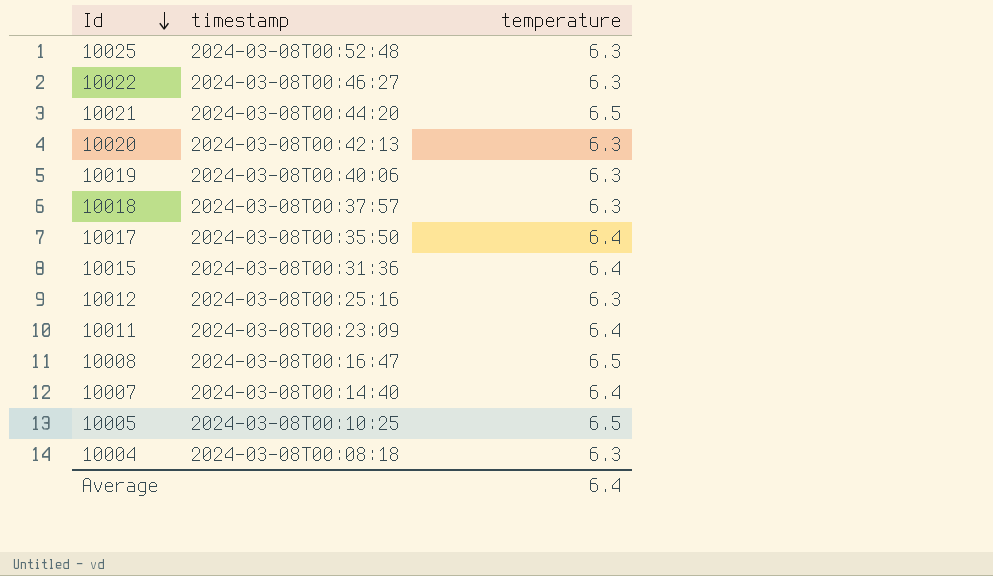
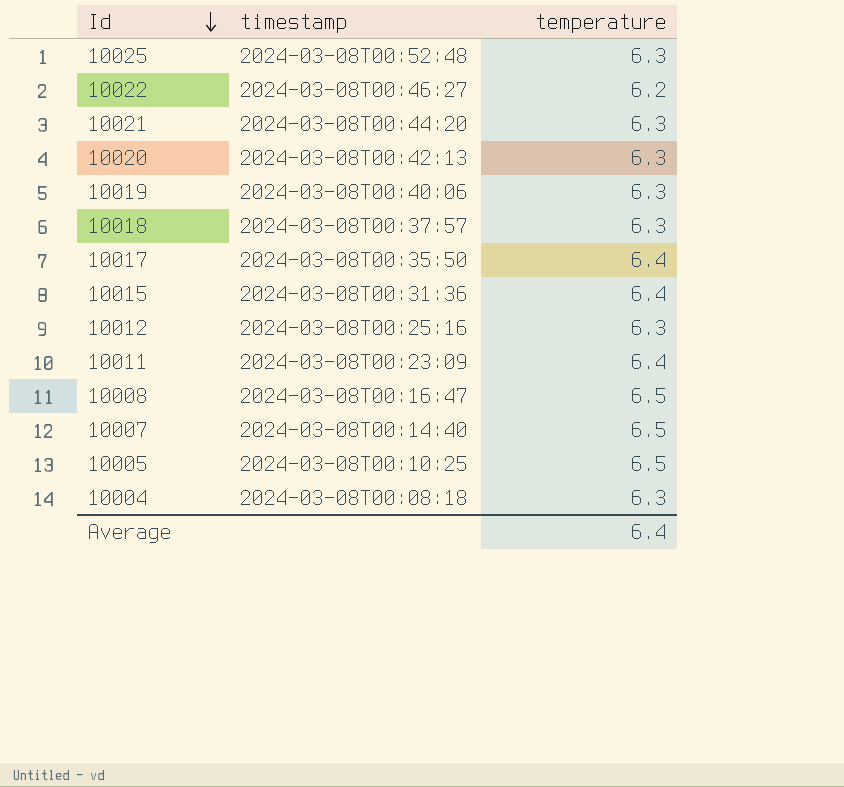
10022 | temperature: 6.3 -> 6.2
10021 | temperature: 6.5 -> 6.3
10007 | temperature: 6.4 -> 6.5

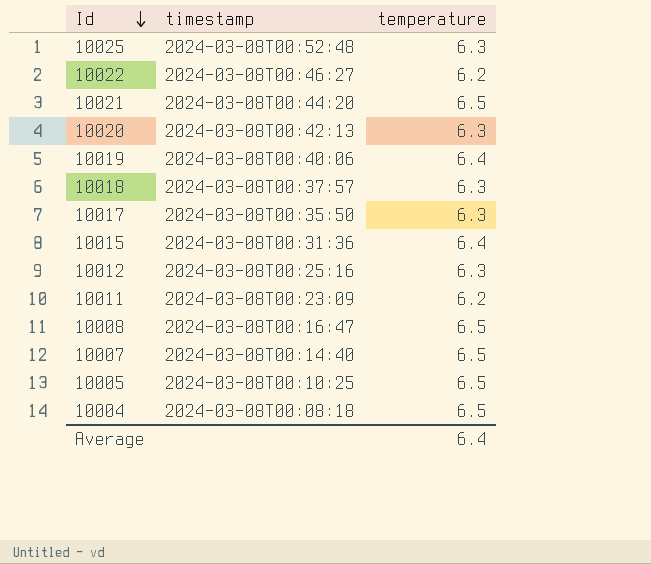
10021 | temperature: 6.3 -> 6.5
10019 | temperature: 6.3 -> 6.4
10017 | temperature: 6.4 -> 6.3
10011 | temperature: 6.4 -> 6.2
10004 | temperature: 6.3 -> 6.5

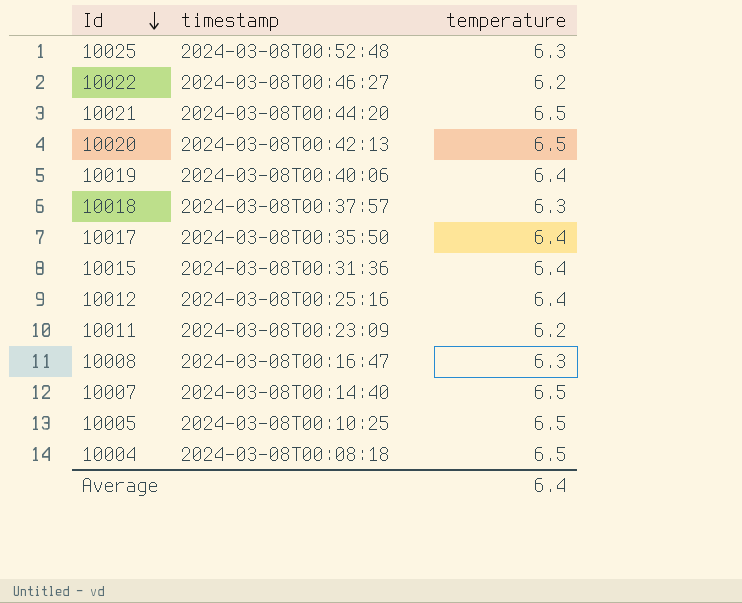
10020 | temperature: 6.3 -> 6.5
10017 | temperature: 6.3 -> 6.4
10012 | temperature: 6.3 -> 6.4
10008 | temperature: 6.5 -> 6.3

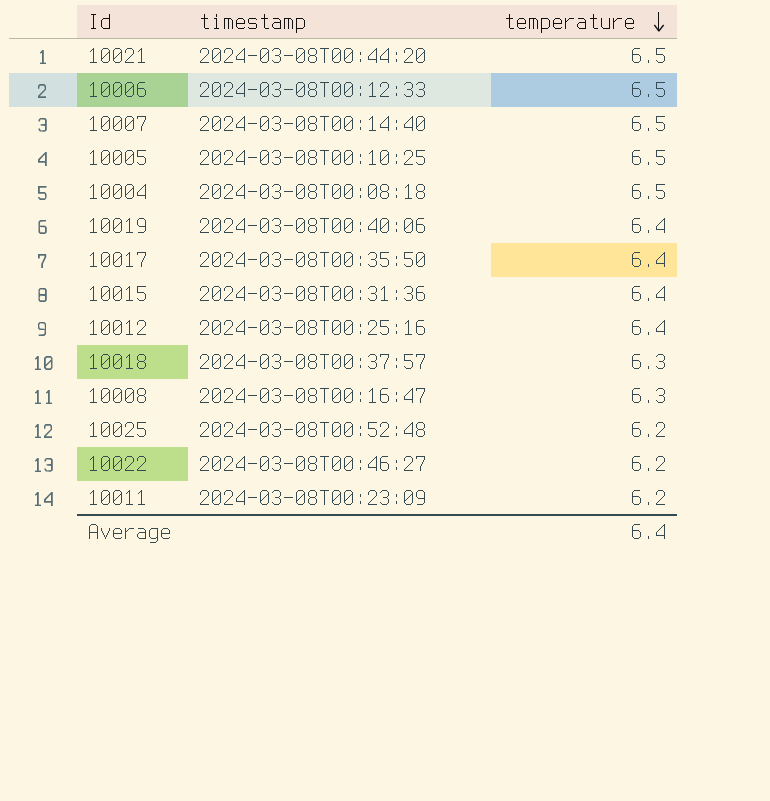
row order: Id descending -> temperature descending
row 10020: 2024-03-08T00:42:13 | 6.5 -> none
row 10006: none -> 2024-03-08T00:12:33 | 6.5
10025 | temperature: 6.3 -> 6.2

